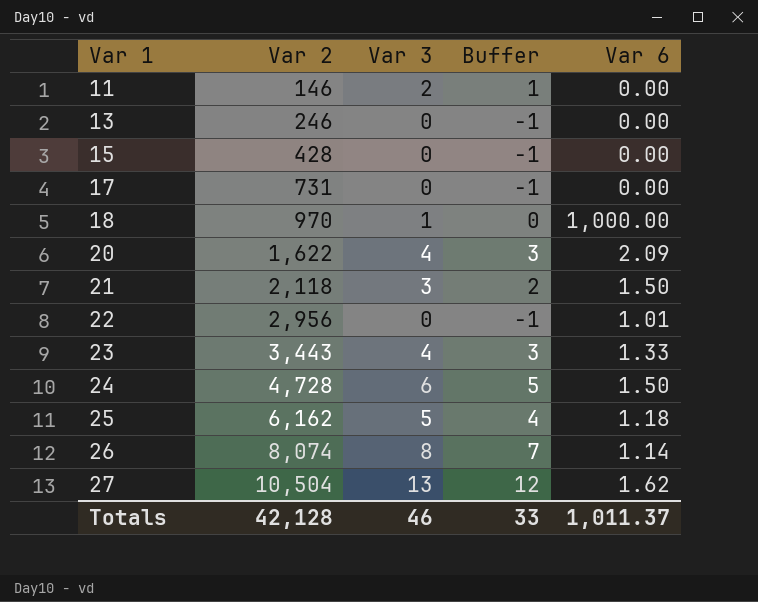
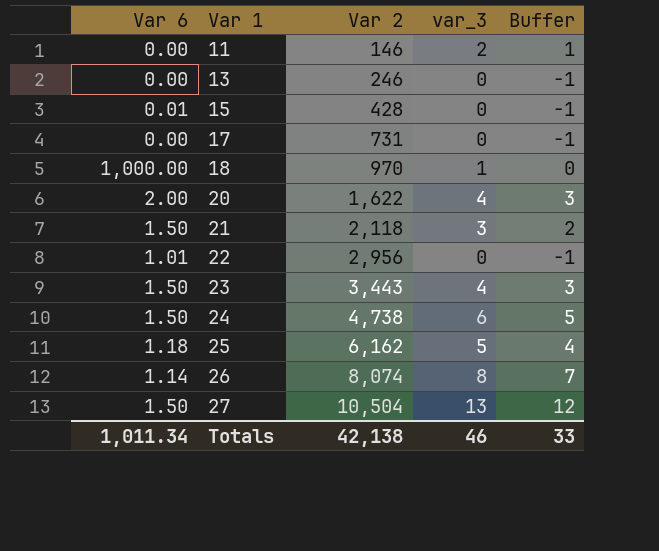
column Var 6 | position: 5 -> 1
column name: Var 3 -> var_3
15 | Var 6: 0.00 -> 0.01
20 | Var 6: 2.09 -> 2.00
23 | Var 6: 1.33 -> 1.50
24 | Var 2: 4,728 -> 4,738
27 | Var 6: 1.62 -> 1.50
Totals | Var 6: 1,011.37 -> 1,011.34
Totals | Var 2: 42,128 -> 42,138

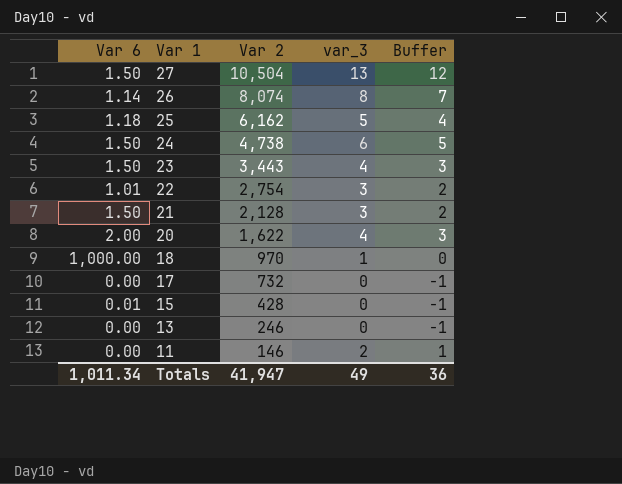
row order: Var 1 ascending -> Var 1 descending
22 | Var 2: 2,956 -> 2,754
22 | var_3: 0 -> 3
22 | Buffer: -1 -> 2
21 | Var 2: 2,118 -> 2,128
17 | Var 2: 731 -> 732
Totals | Var 2: 42,138 -> 41,947
Totals | var_3: 46 -> 49
Totals | Buffer: 33 -> 36

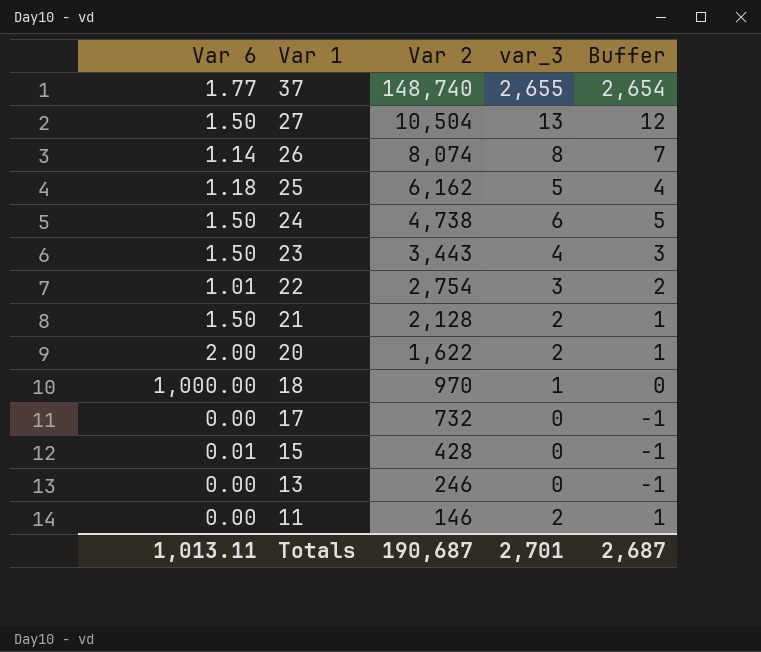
row 37: none -> 1.77 | 148,740 | 2,655 | 2,654
21 | var_3: 3 -> 2
21 | Buffer: 2 -> 1
20 | var_3: 4 -> 2
20 | Buffer: 3 -> 1
Totals | Var 6: 1,011.34 -> 1,013.11
Totals | Var 2: 41,947 -> 190,687
Totals | var_3: 49 -> 2,701
Totals | Buffer: 36 -> 2,687

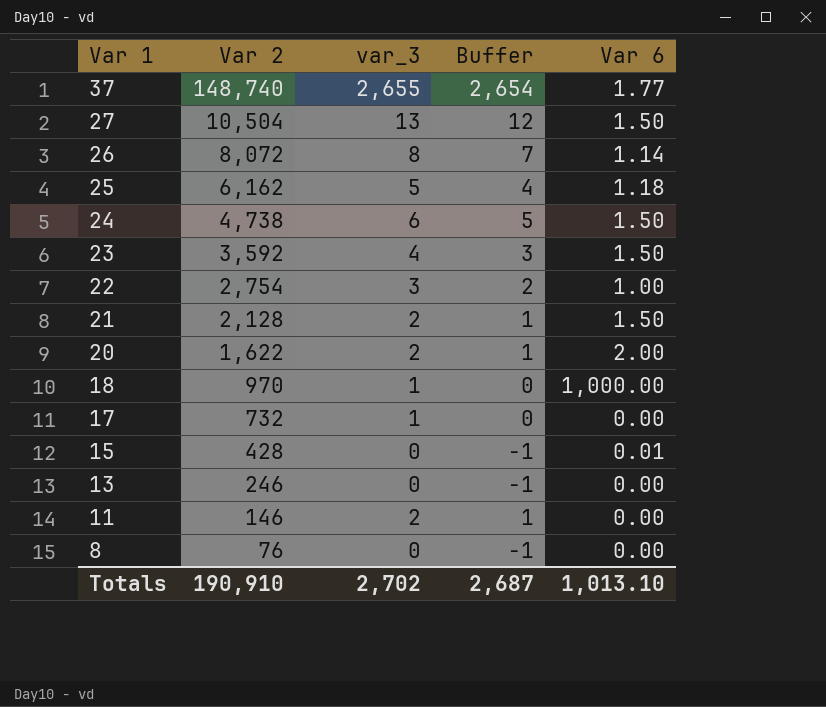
column Var 6 | position: 1 -> 5
26 | Var 2: 8,074 -> 8,072
23 | Var 2: 3,443 -> 3,592
22 | Var 6: 1.01 -> 1.00
17 | var_3: 0 -> 1
17 | Buffer: -1 -> 0
row 8: none -> 76 | 0 | -1 | 0.00
Totals | Var 2: 190,687 -> 190,910
Totals | var_3: 2,701 -> 2,702
Totals | Var 6: 1,013.11 -> 1,013.10

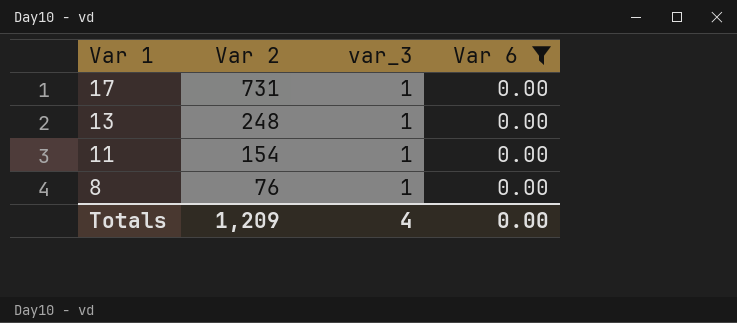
filter: none -> Var 6 = 0.00
column Buffer | formula: [var_3] - 1 -> none
17 | Var 2: 732 -> 731
13 | Var 2: 246 -> 248
13 | var_3: 0 -> 1
11 | Var 2: 146 -> 154
11 | var_3: 2 -> 1
8 | var_3: 0 -> 1
Totals | Var 2: 190,910 -> 1,209
Totals | var_3: 2,702 -> 4
Totals | Var 6: 1,013.10 -> 0.00

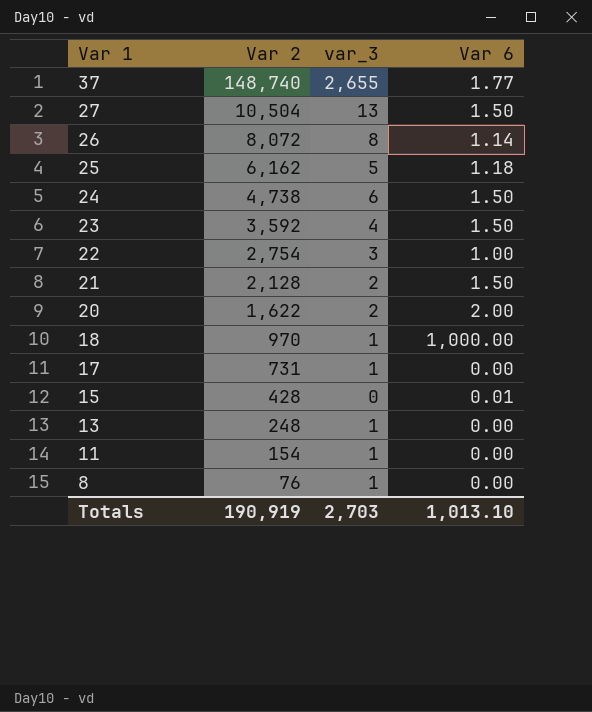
filter: Var 6 = 0.00 -> none
Totals | Var 2: 1,209 -> 190,919
Totals | var_3: 4 -> 2,703
Totals | Var 6: 0.00 -> 1,013.10

